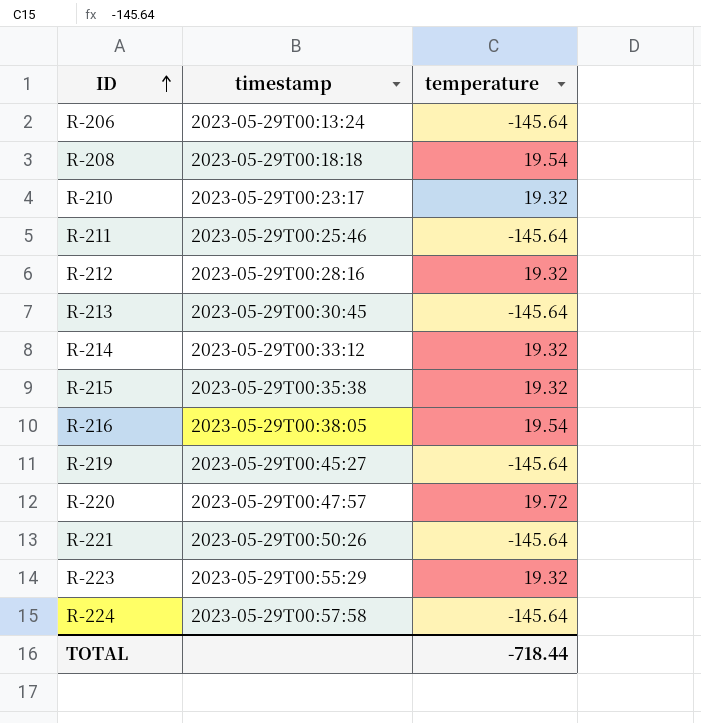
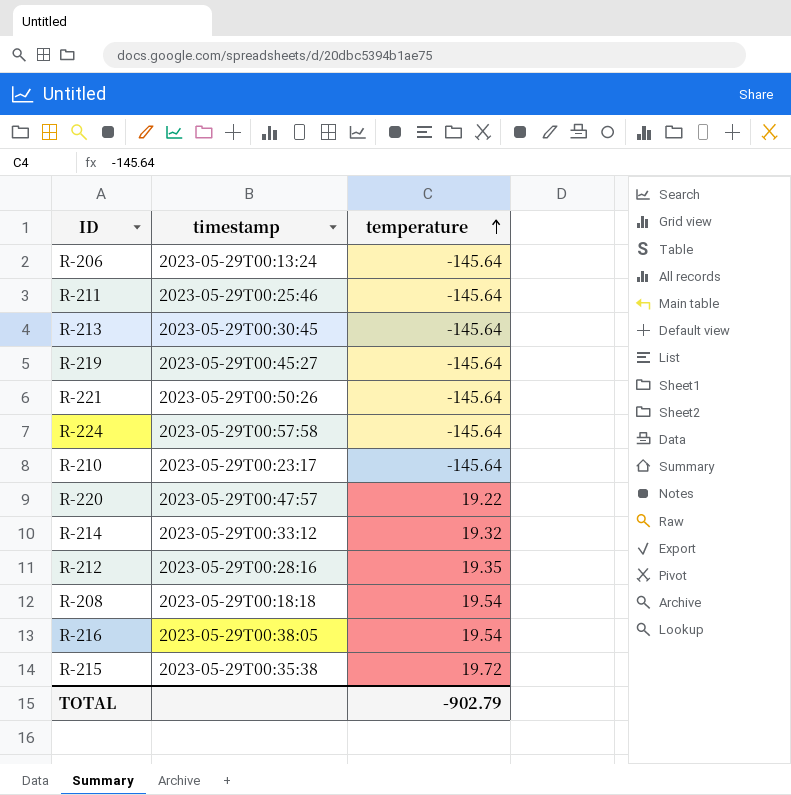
row order: ID ascending -> temperature ascending
row R-223: 2023-05-29T00:55:29 | 19.32 -> none
R-210 | temperature: 19.32 -> -145.64
R-220 | temperature: 19.72 -> 19.22
R-212 | temperature: 19.32 -> 19.35
R-215 | temperature: 19.32 -> 19.72
TOTAL | temperature: -718.44 -> -902.79

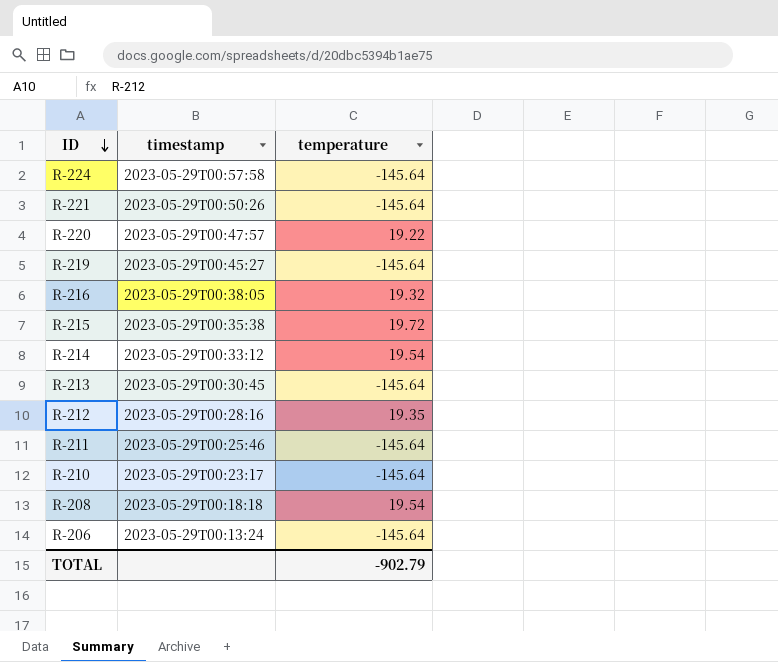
row order: temperature ascending -> ID descending
R-216 | temperature: 19.54 -> 19.32
R-214 | temperature: 19.32 -> 19.54

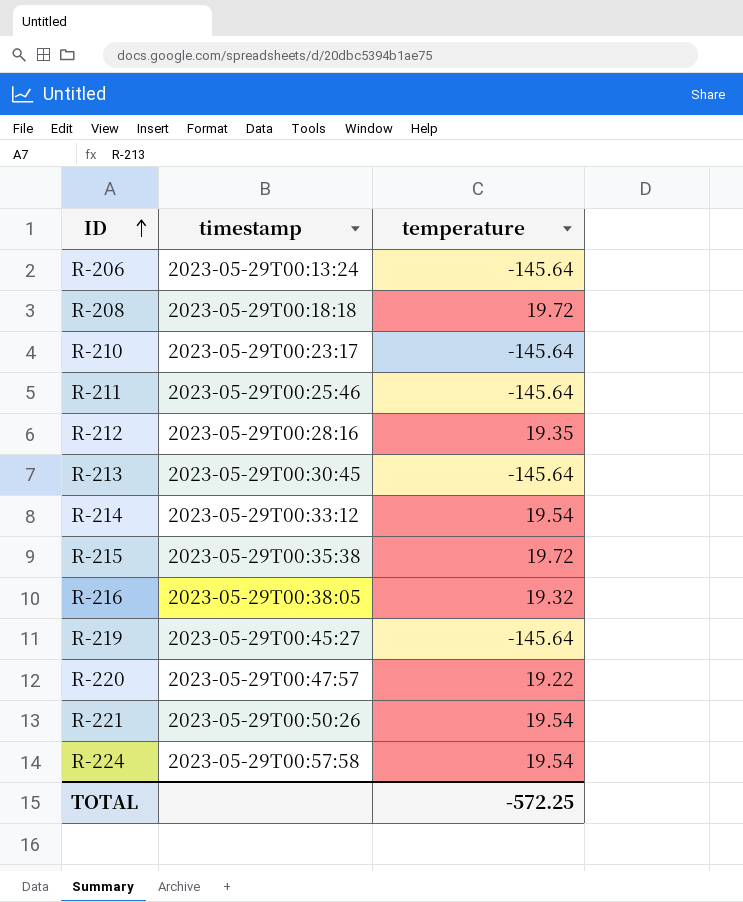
row order: ID descending -> ID ascending
R-208 | temperature: 19.54 -> 19.72
R-221 | temperature: -145.64 -> 19.54
R-224 | temperature: -145.64 -> 19.54
TOTAL | temperature: -902.79 -> -572.25

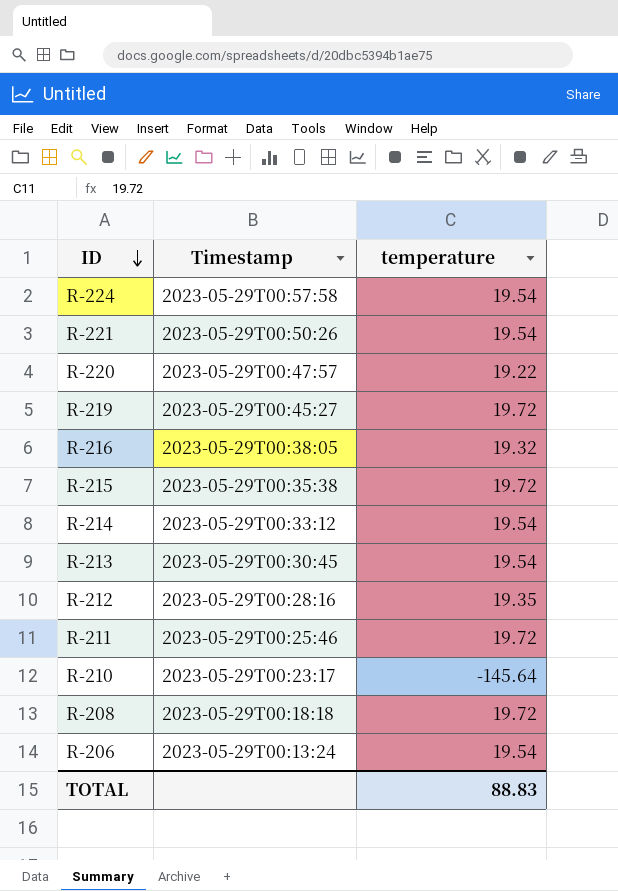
row order: ID ascending -> ID descending
column name: timestamp -> Timestamp
R-219 | temperature: -145.64 -> 19.72
R-213 | temperature: -145.64 -> 19.54
R-211 | temperature: -145.64 -> 19.72
R-206 | temperature: -145.64 -> 19.54
TOTAL | temperature: -572.25 -> 88.83

